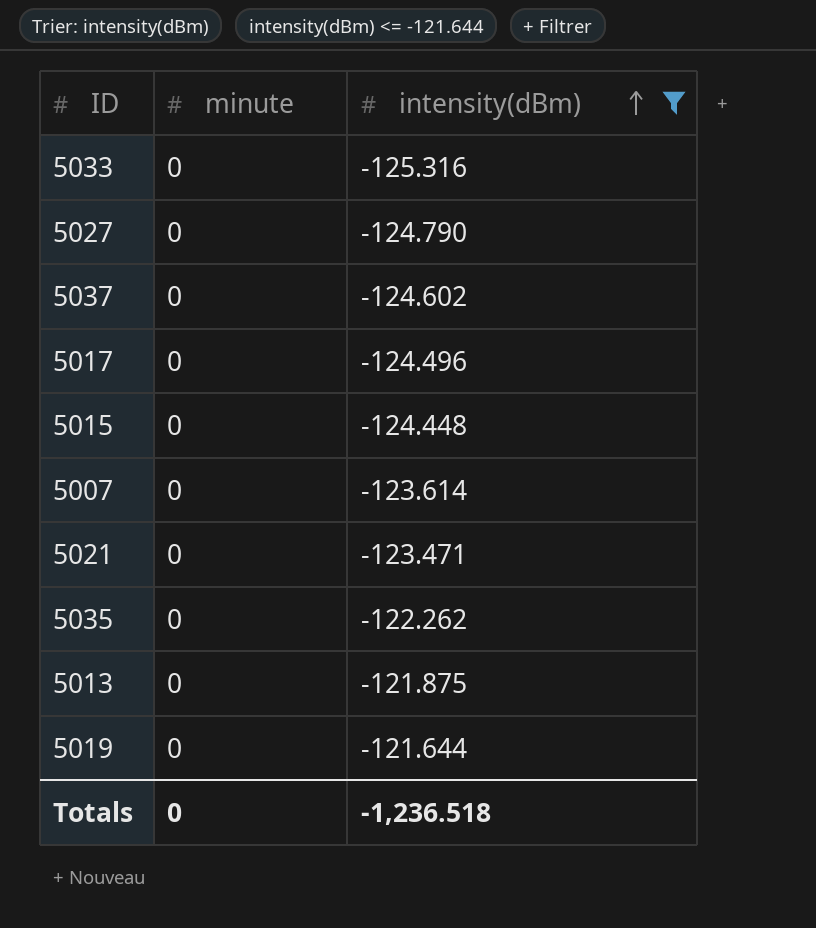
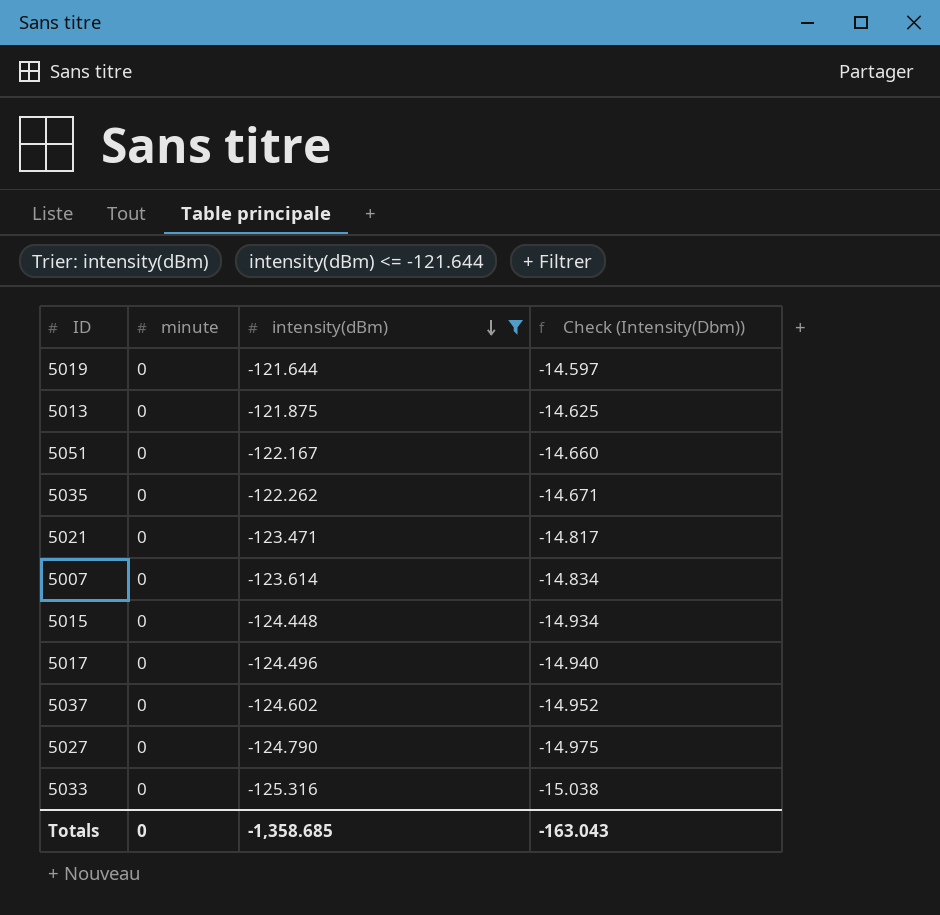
row order: intensity(dBm) ascending -> intensity(dBm) descending
column Check (Intensity(Dbm)) | formula: none -> [intensity(dBm)] * 0.12
row 5051: none -> 0 | -122.167 | -14.660
Totals | intensity(dBm): -1,236.518 -> -1,358.685

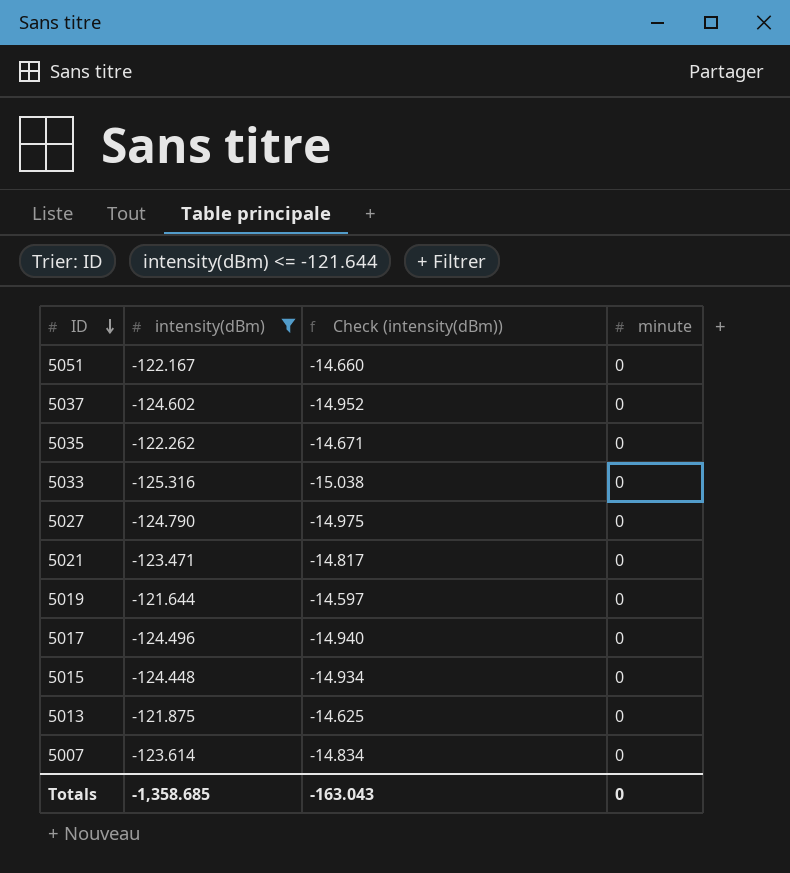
row order: intensity(dBm) descending -> ID descending
column name: Check (Intensity(Dbm)) -> Check (intensity(dBm))
column minute | position: 2 -> 4

